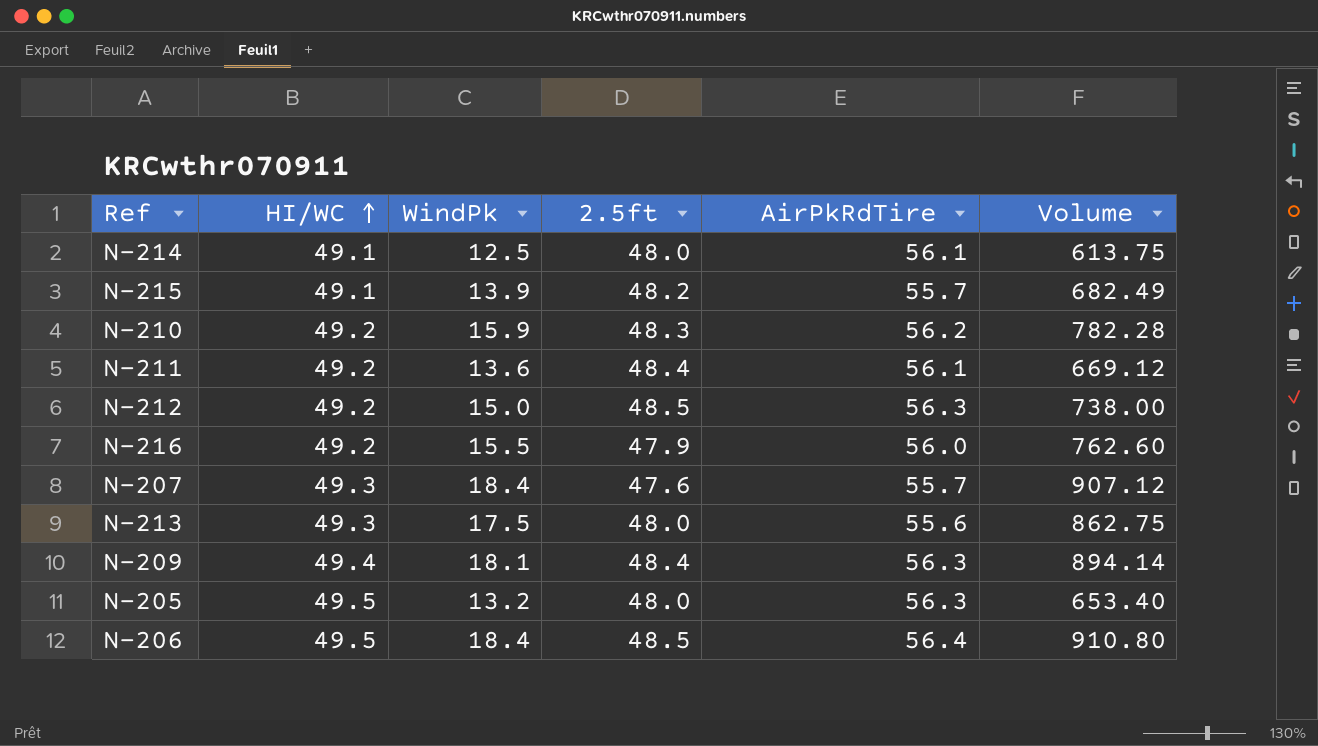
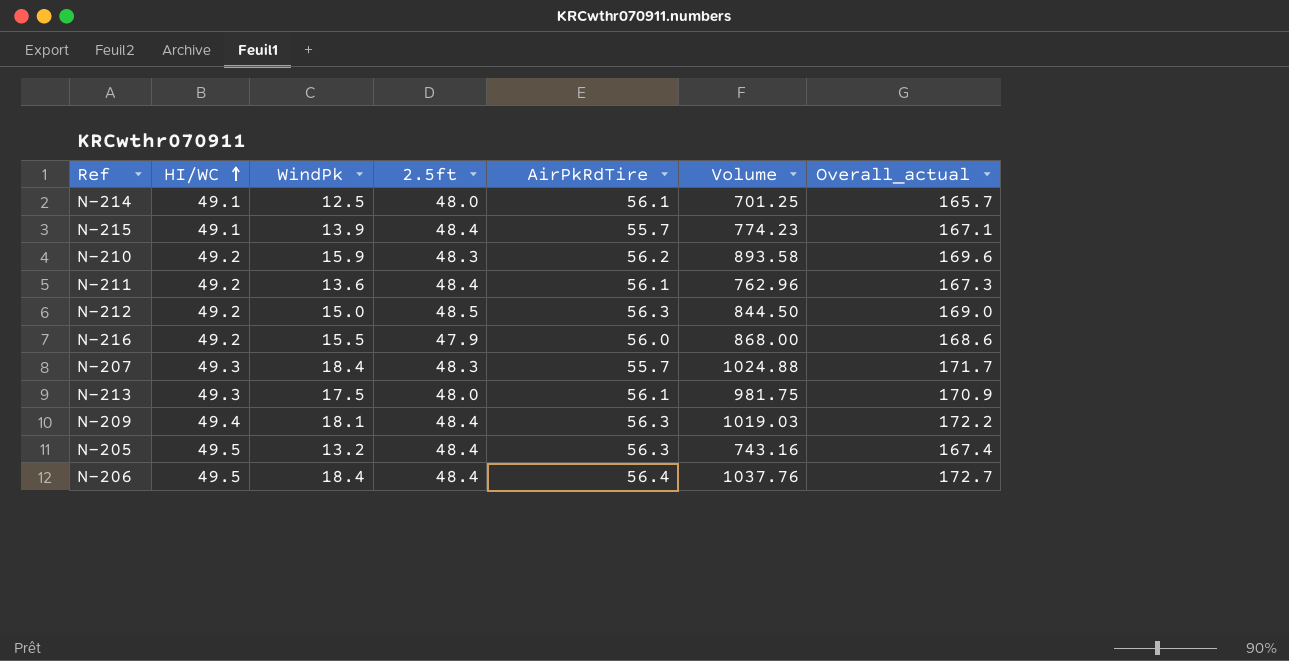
column Volume | formula: [HI/WC] * [WindPk] -> [WindPk] * [AirPkRdTire]
column Overall_actual | formula: none -> [HI/WC] + [WindPk] + [2.5ft] + [AirPkRdTire]
N-215 | 2.5ft: 48.2 -> 48.4
N-207 | 2.5ft: 47.6 -> 48.3
N-213 | AirPkRdTire: 55.6 -> 56.1
N-205 | 2.5ft: 48.0 -> 48.4
N-206 | 2.5ft: 48.5 -> 48.4

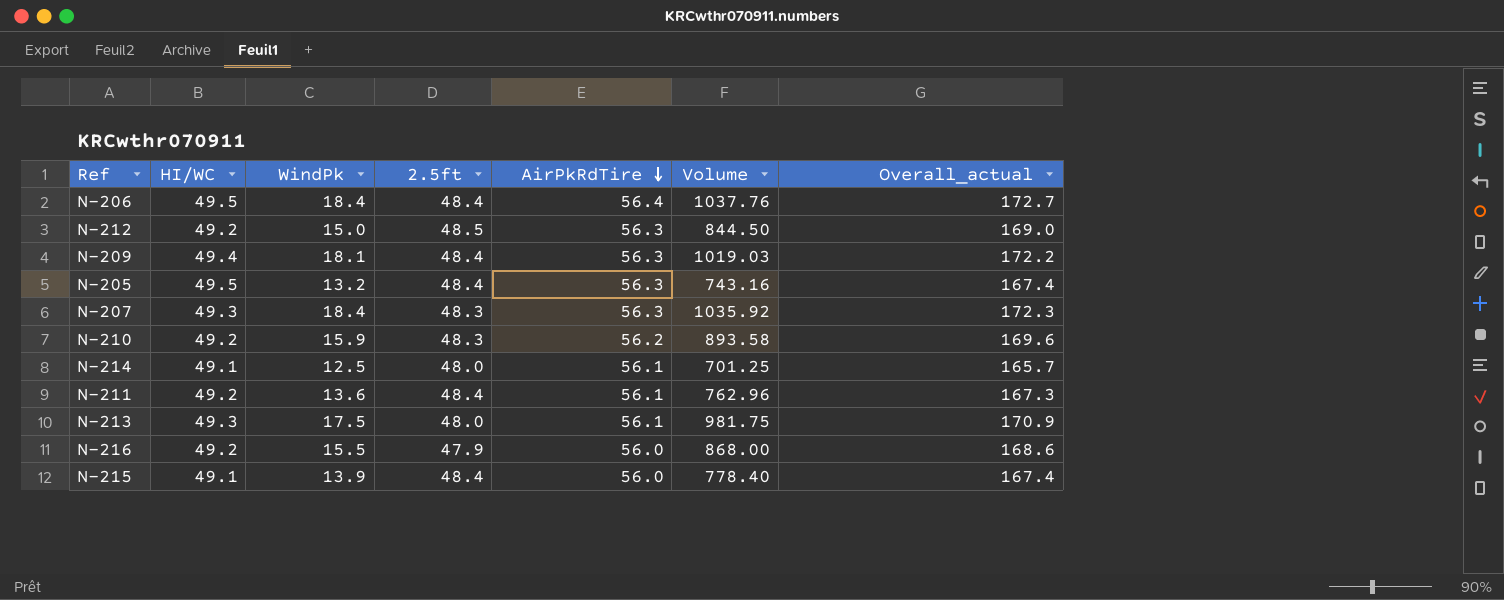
row order: HI/WC ascending -> AirPkRdTire descending
N-207 | AirPkRdTire: 55.7 -> 56.3
N-207 | Volume: 1024.88 -> 1035.92
N-207 | Overall_actual: 171.7 -> 172.3
N-215 | AirPkRdTire: 55.7 -> 56.0
N-215 | Volume: 774.23 -> 778.40
N-215 | Overall_actual: 167.1 -> 167.4

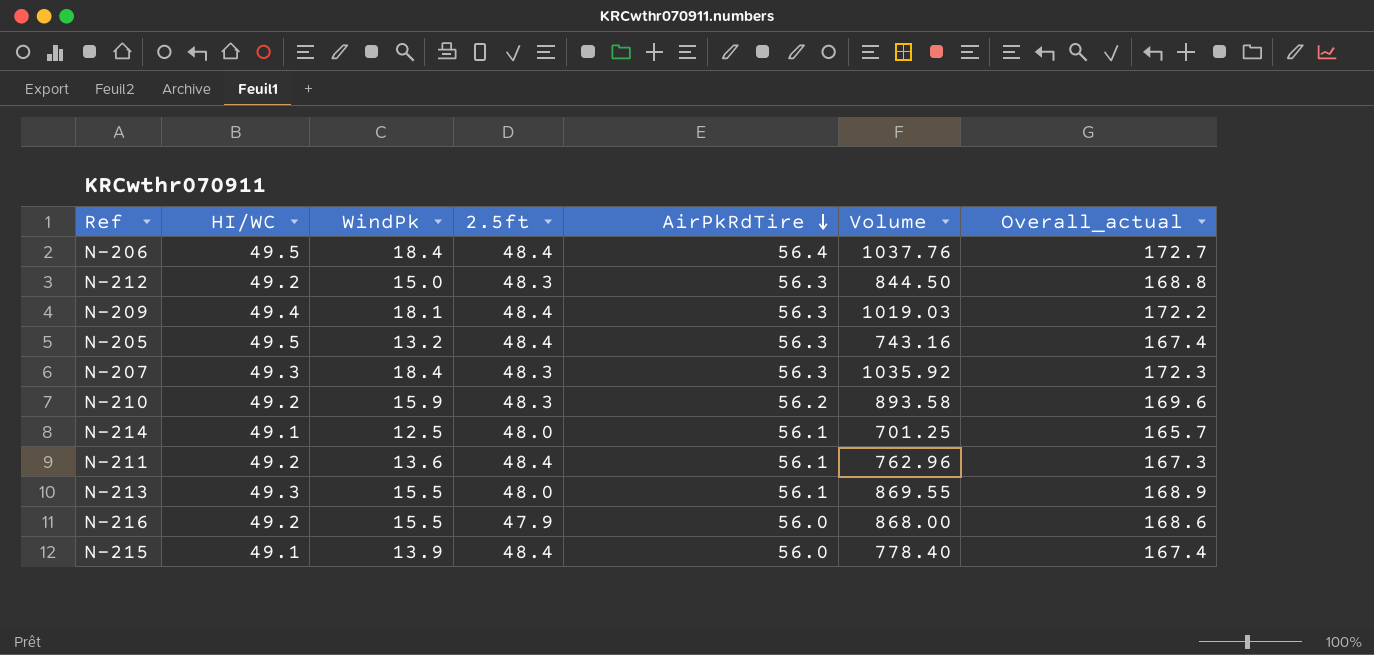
N-212 | 2.5ft: 48.5 -> 48.3
N-212 | Overall_actual: 169.0 -> 168.8
N-213 | WindPk: 17.5 -> 15.5
N-213 | Volume: 981.75 -> 869.55
N-213 | Overall_actual: 170.9 -> 168.9

